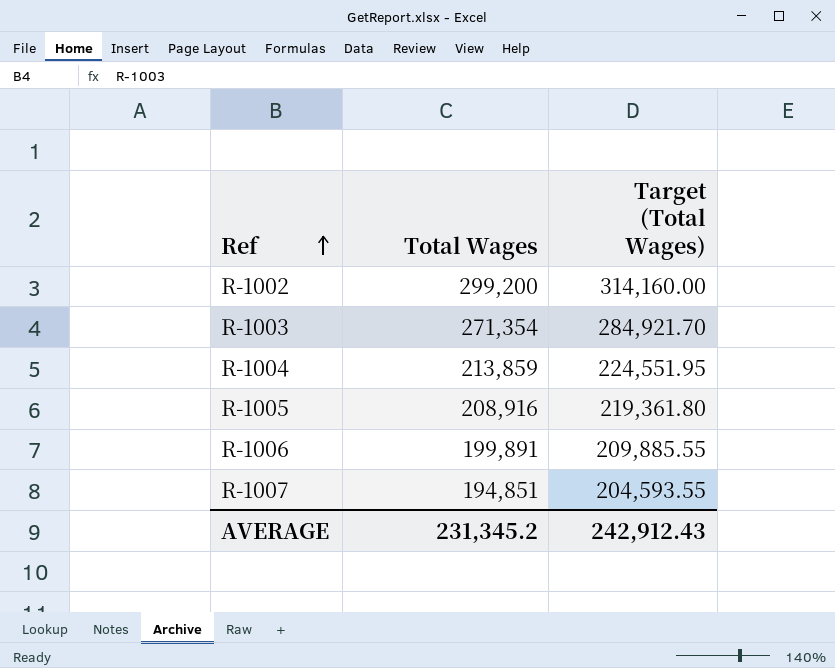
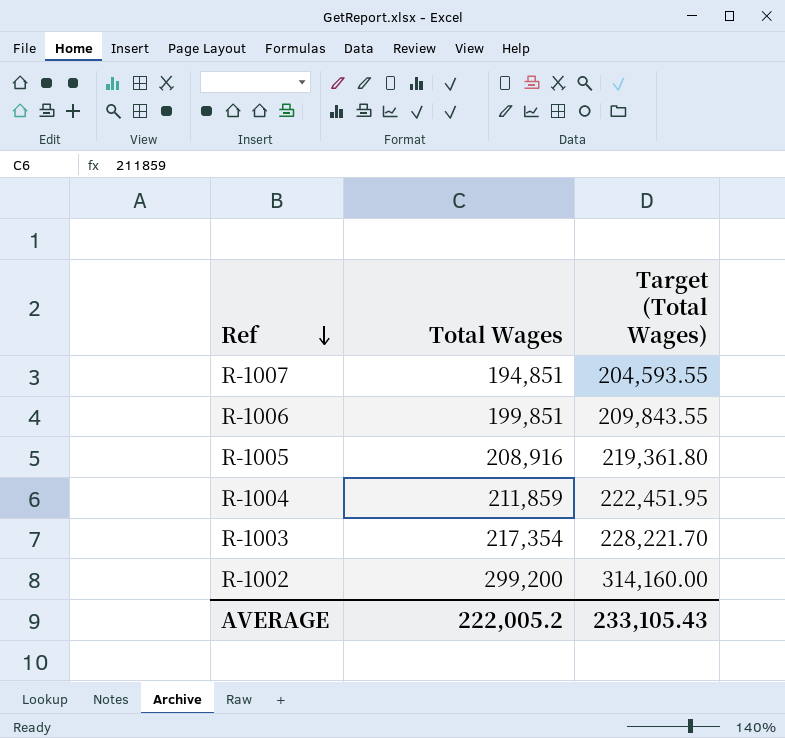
row order: Ref ascending -> Ref descending
R-1006 | Total Wages: 199,891 -> 199,851
R-1006 | Target (Total Wages): 209,885.55 -> 209,843.55
R-1004 | Total Wages: 213,859 -> 211,859
R-1004 | Target (Total Wages): 224,551.95 -> 222,451.95
R-1003 | Total Wages: 271,354 -> 217,354
R-1003 | Target (Total Wages): 284,921.70 -> 228,221.70
AVERAGE | Total Wages: 231,345.2 -> 222,005.2
AVERAGE | Target (Total Wages): 242,912.43 -> 233,105.43

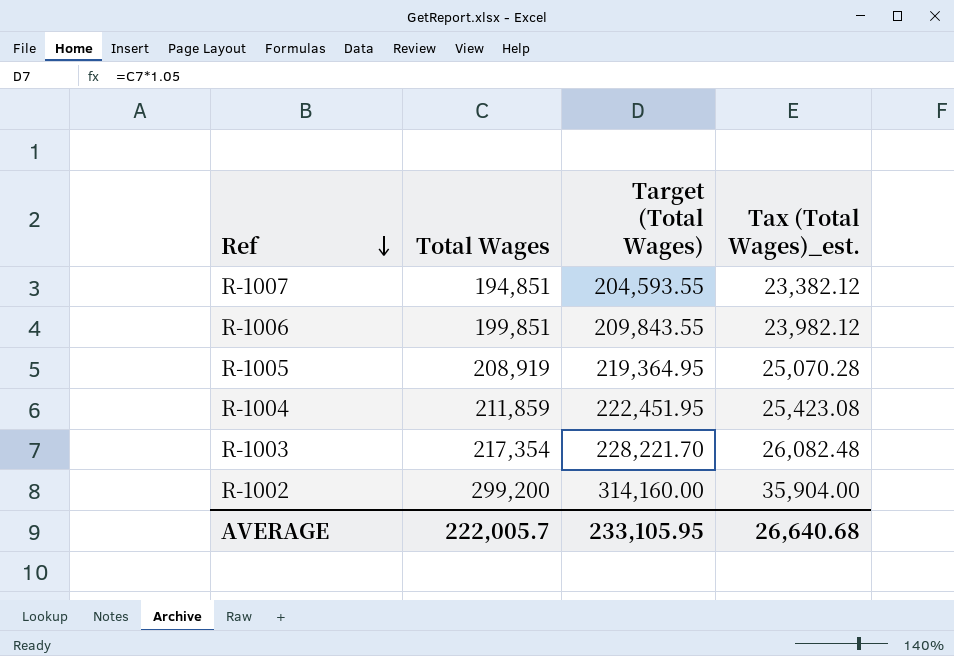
column Tax (Total Wages)_est. | formula: none -> [Total Wages] * 0.12
R-1005 | Total Wages: 208,916 -> 208,919
R-1005 | Target (Total Wages): 219,361.80 -> 219,364.95
AVERAGE | Total Wages: 222,005.2 -> 222,005.7
AVERAGE | Target (Total Wages): 233,105.43 -> 233,105.95

